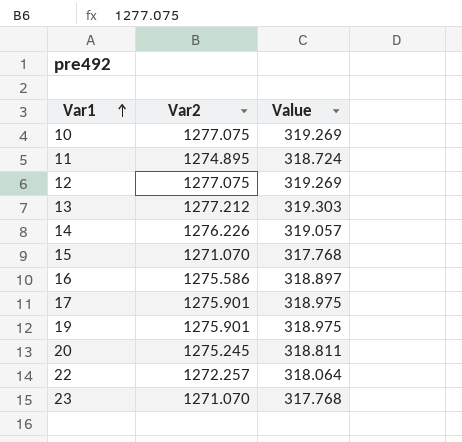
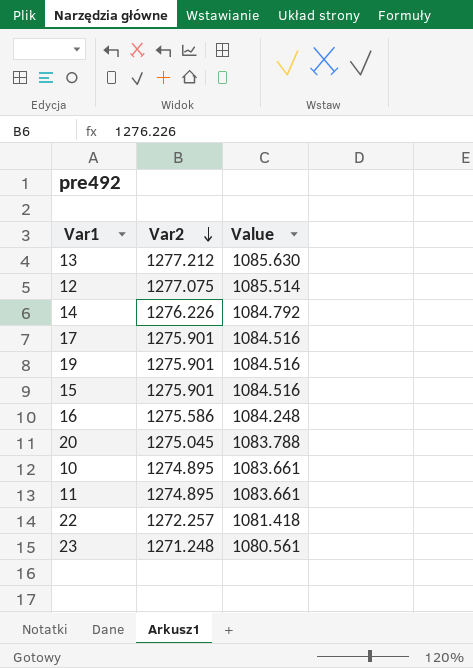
row order: Var1 ascending -> Var2 descending
column Value | formula: [Var2] * 0.25 -> [Var2] * 0.85
15 | Var2: 1271.070 -> 1275.901
20 | Var2: 1275.245 -> 1275.045
10 | Var2: 1277.075 -> 1274.895
23 | Var2: 1271.070 -> 1271.248

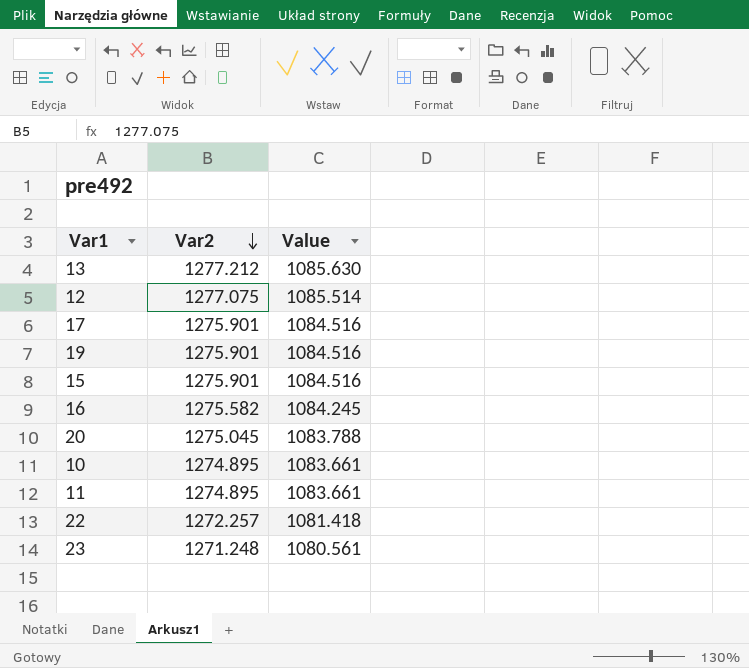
row 14: 1276.226 | 1084.792 -> none
16 | Var2: 1275.586 -> 1275.582
16 | Value: 1084.248 -> 1084.245

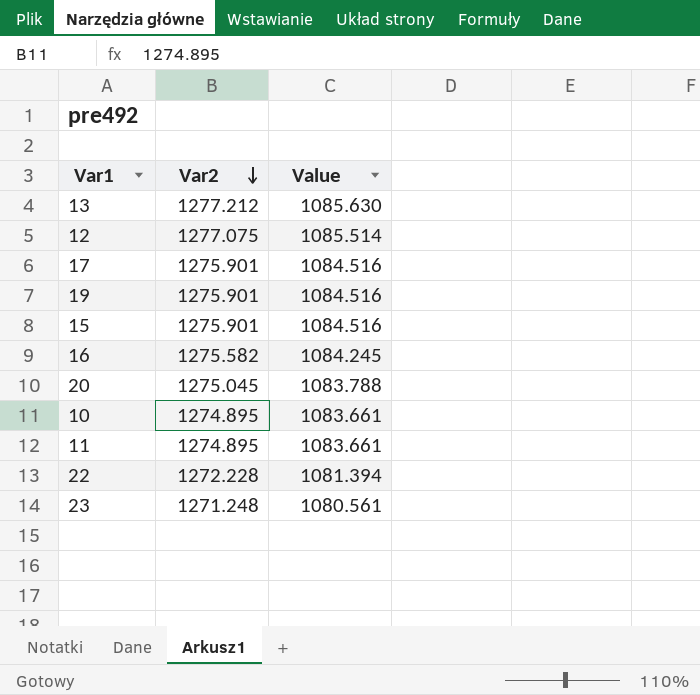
22 | Var2: 1272.257 -> 1272.228
22 | Value: 1081.418 -> 1081.394

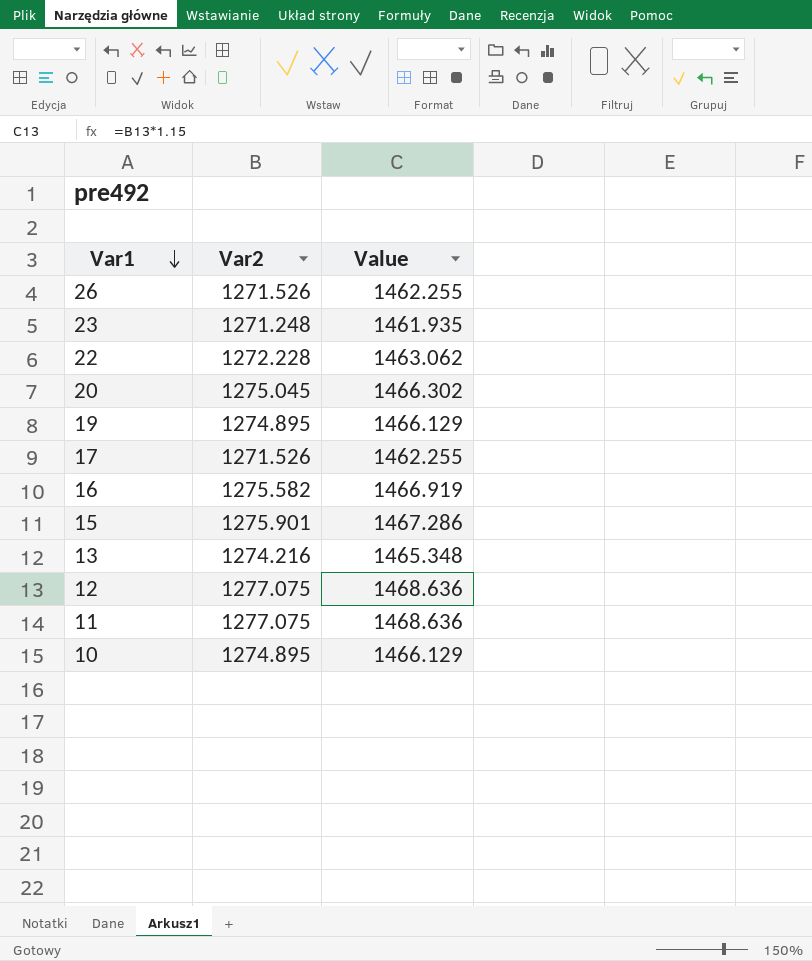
row order: Var2 descending -> Var1 descending
column Value | formula: [Var2] * 0.85 -> [Var2] * 1.15
row 26: none -> 1271.526 | 1462.255
19 | Var2: 1275.901 -> 1274.895
17 | Var2: 1275.901 -> 1271.526
13 | Var2: 1277.212 -> 1274.216
11 | Var2: 1274.895 -> 1277.075

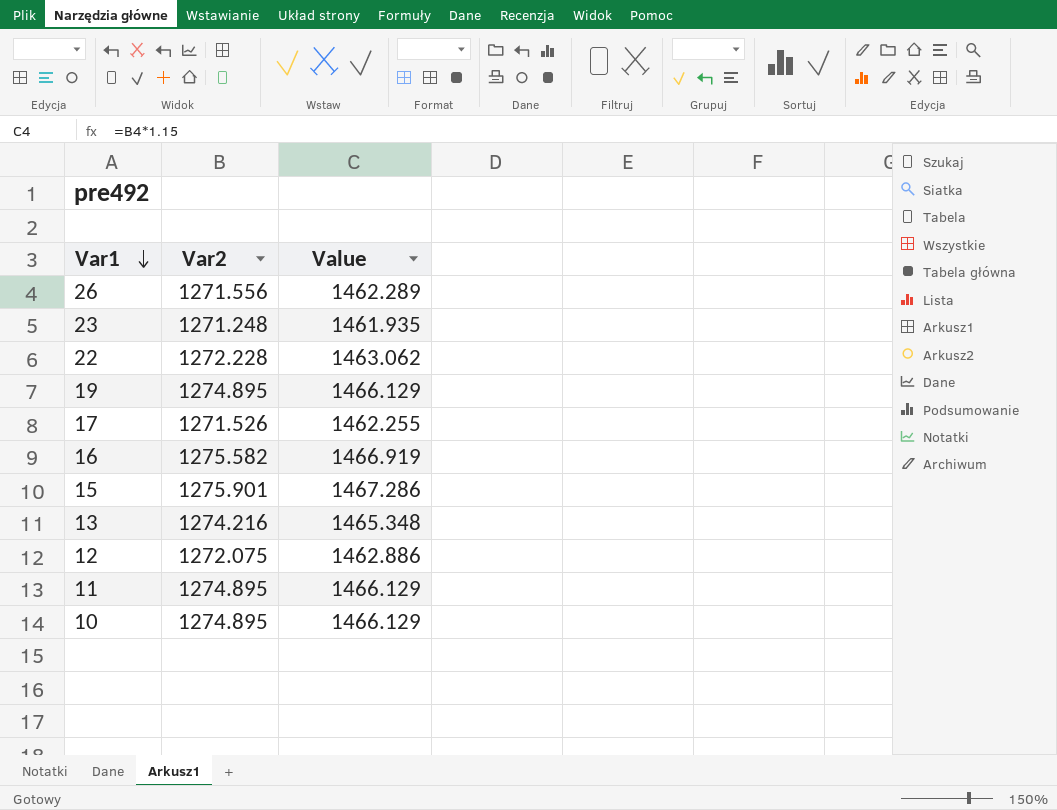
row 20: 1275.045 | 1466.302 -> none
26 | Var2: 1271.526 -> 1271.556
26 | Value: 1462.255 -> 1462.289
12 | Var2: 1277.075 -> 1272.075
12 | Value: 1468.636 -> 1462.886
11 | Var2: 1277.075 -> 1274.895
11 | Value: 1468.636 -> 1466.129

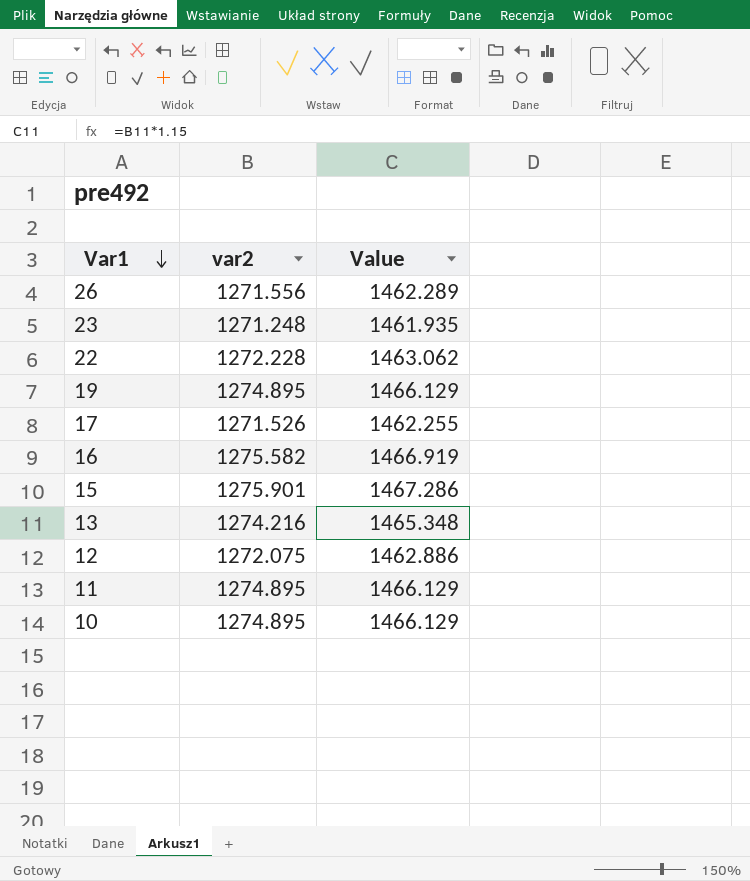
column name: Var2 -> var2

